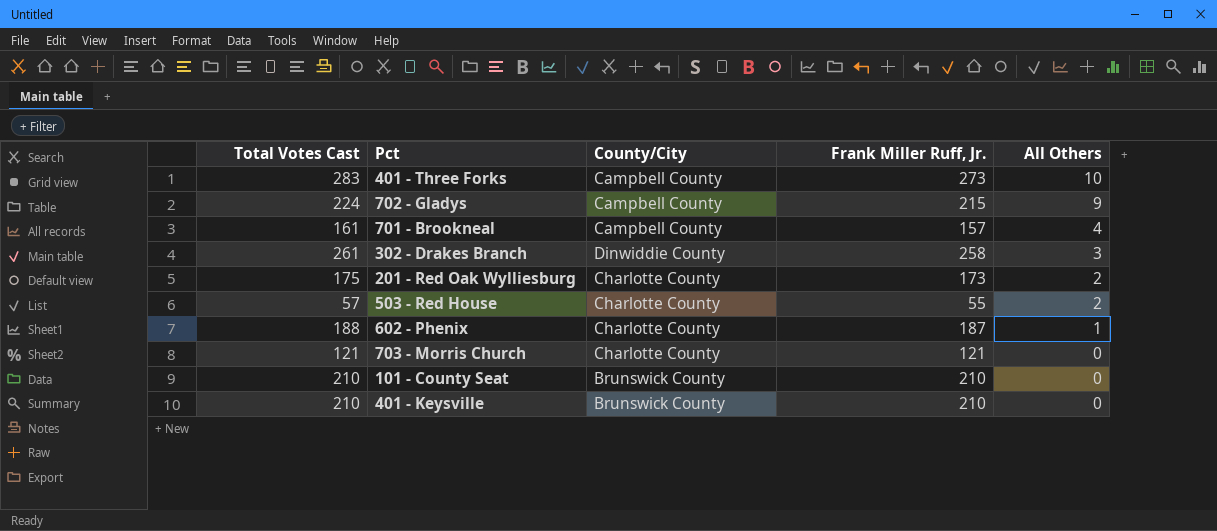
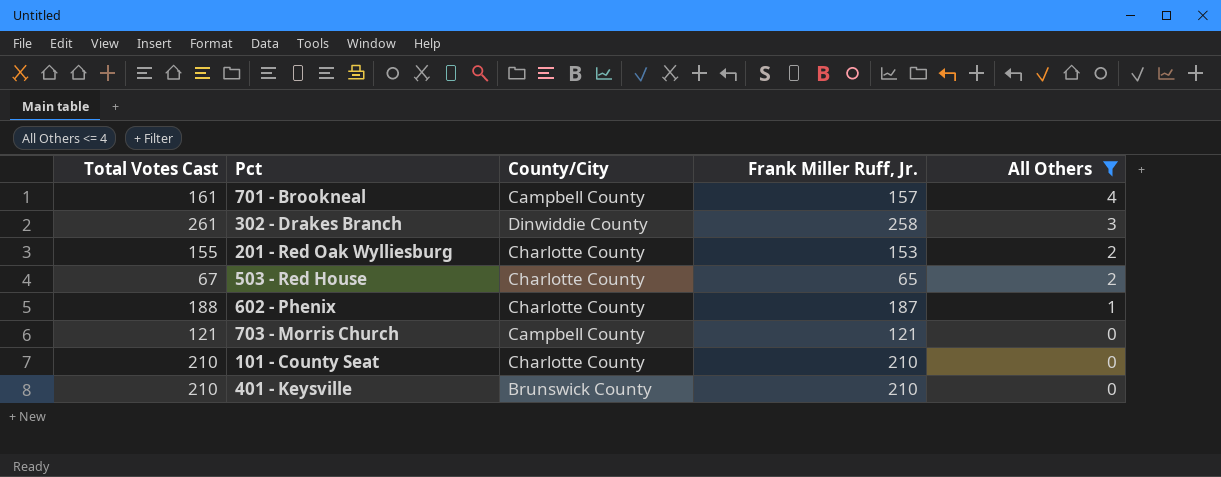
filter: none -> All Others <= 4
201 - Red Oak Wylliesburg | Total Votes Cast: 175 -> 155
201 - Red Oak Wylliesburg | Frank Miller Ruff, Jr.: 173 -> 153
503 - Red House | Total Votes Cast: 57 -> 67
503 - Red House | Frank Miller Ruff, Jr.: 55 -> 65
703 - Morris Church | County/City: Charlotte County -> Campbell County
101 - County Seat | County/City: Brunswick County -> Charlotte County

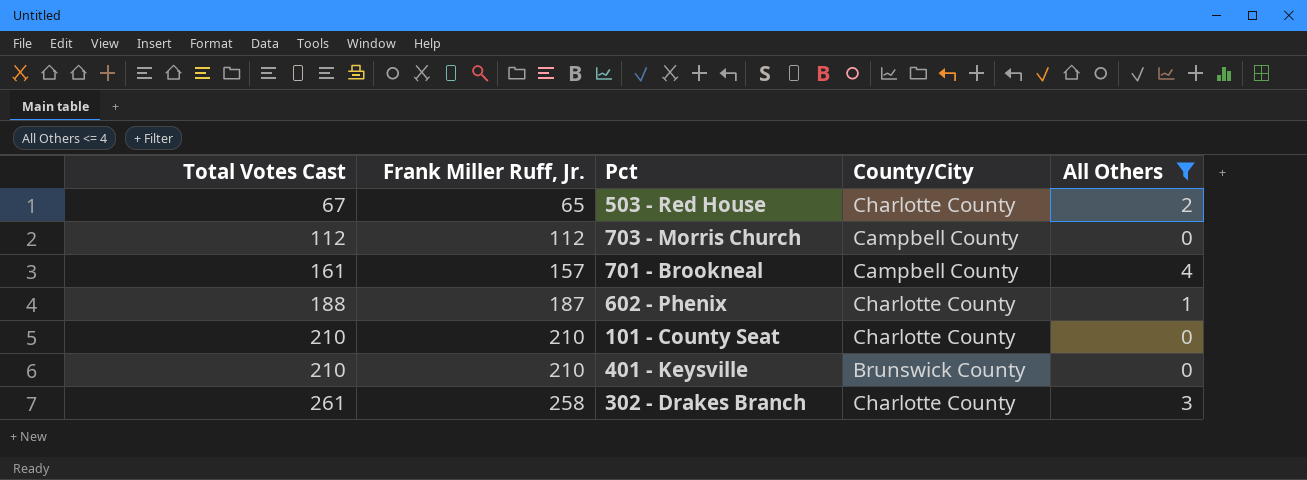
row order: All Others descending -> Total Votes Cast ascending
column Frank Miller Ruff, Jr. | position: 4 -> 2
row 201 - Red Oak Wylliesburg: 155 | Charlotte County | 153 | 2 -> none
703 - Morris Church | Total Votes Cast: 121 -> 112
703 - Morris Church | Frank Miller Ruff, Jr.: 121 -> 112
302 - Drakes Branch | County/City: Dinwiddie County -> Charlotte County

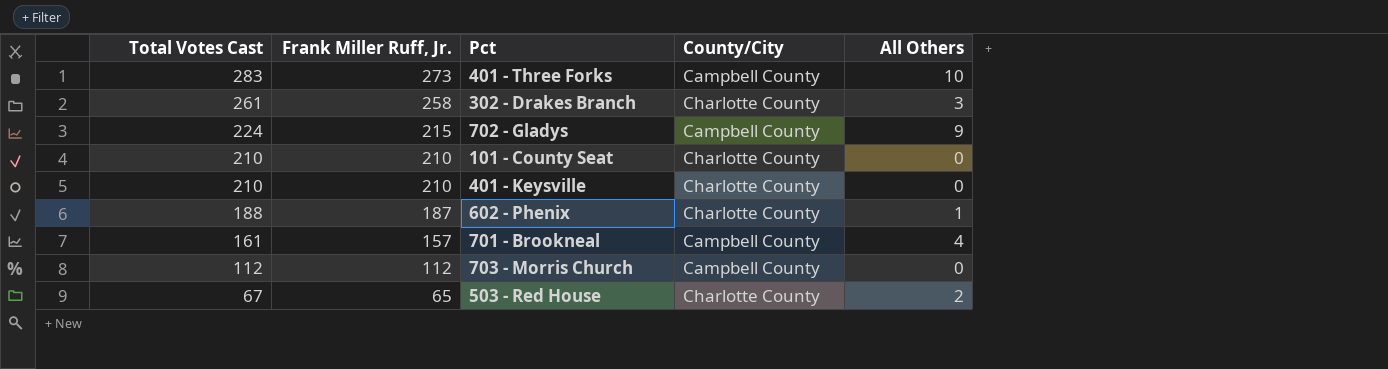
filter: All Others <= 4 -> none
row order: Total Votes Cast ascending -> Total Votes Cast descending
401 - Keysville | County/City: Brunswick County -> Charlotte County

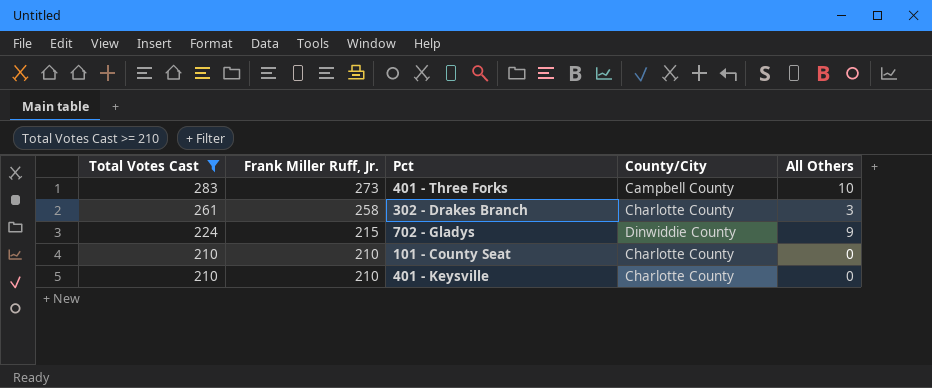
filter: none -> Total Votes Cast >= 210
702 - Gladys | County/City: Campbell County -> Dinwiddie County

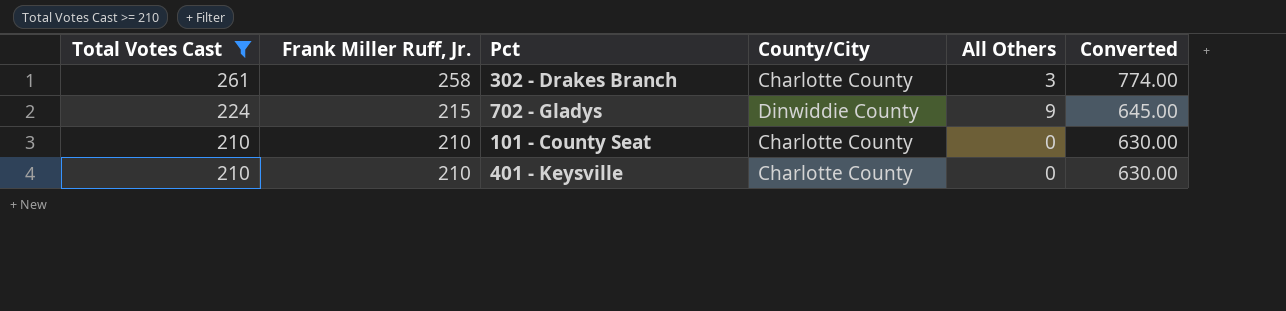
column Converted | formula: none -> [Frank Miller Ruff, Jr.] * 3
row 401 - Three Forks: 283 | 273 | Campbell County | 10 -> none

